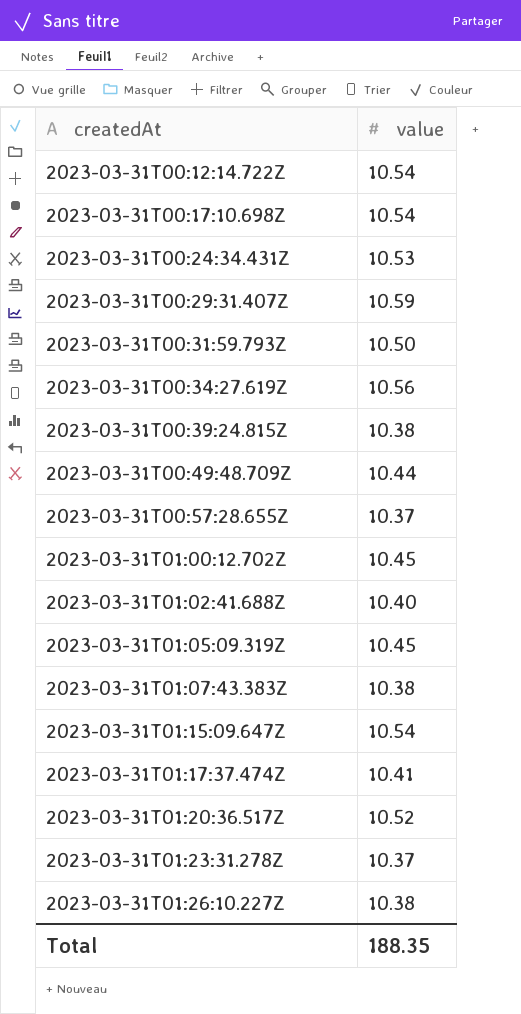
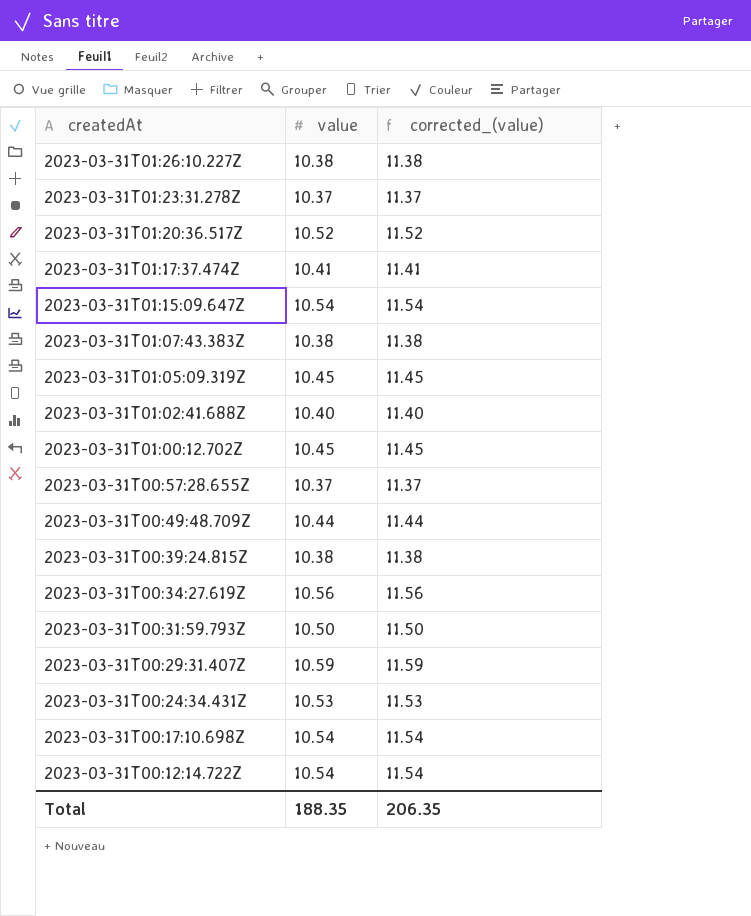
row order: createdAt ascending -> createdAt descending
column corrected_(value) | formula: none -> [value] + 1

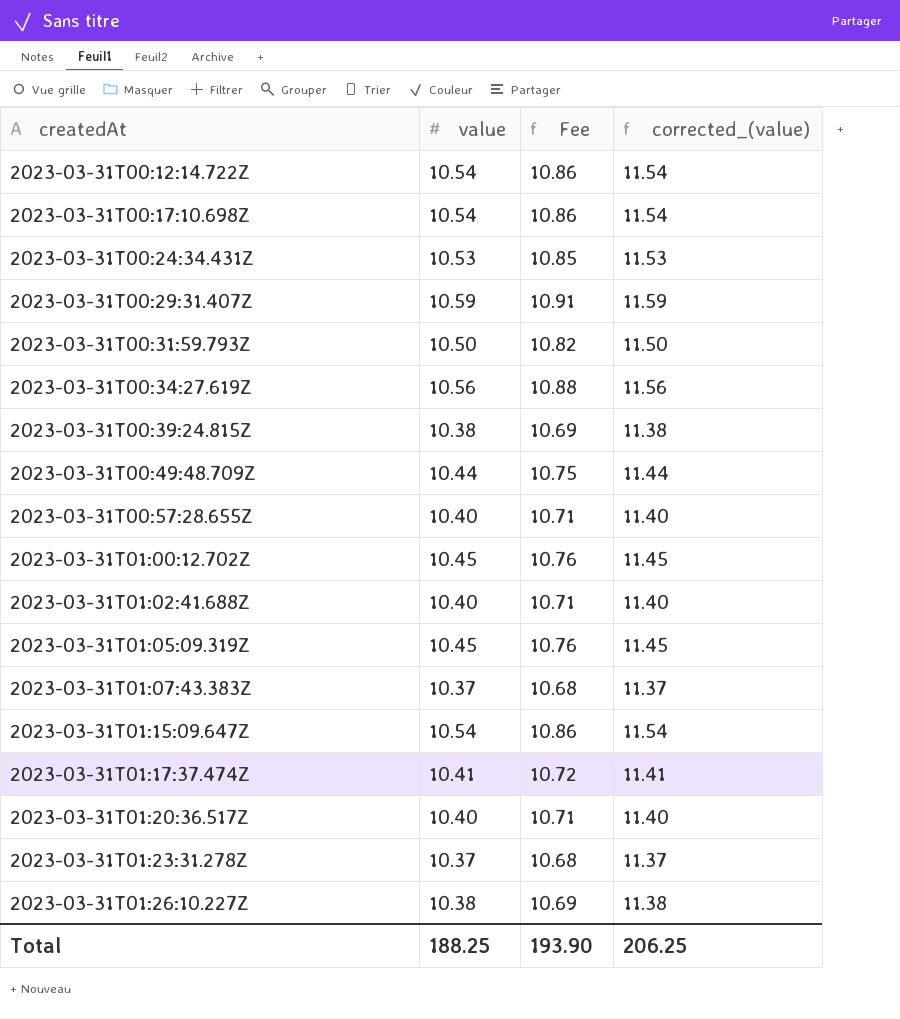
row order: createdAt descending -> createdAt ascending
column Fee | formula: none -> [value] * 1.03
2023-03-31T00:57:28.655Z | value: 10.37 -> 10.40
2023-03-31T00:57:28.655Z | corrected_(value): 11.37 -> 11.40
2023-03-31T01:07:43.383Z | value: 10.38 -> 10.37
2023-03-31T01:07:43.383Z | corrected_(value): 11.38 -> 11.37
2023-03-31T01:20:36.517Z | value: 10.52 -> 10.40
2023-03-31T01:20:36.517Z | corrected_(value): 11.52 -> 11.40
Total | value: 188.35 -> 188.25
Total | corrected_(value): 206.35 -> 206.25

